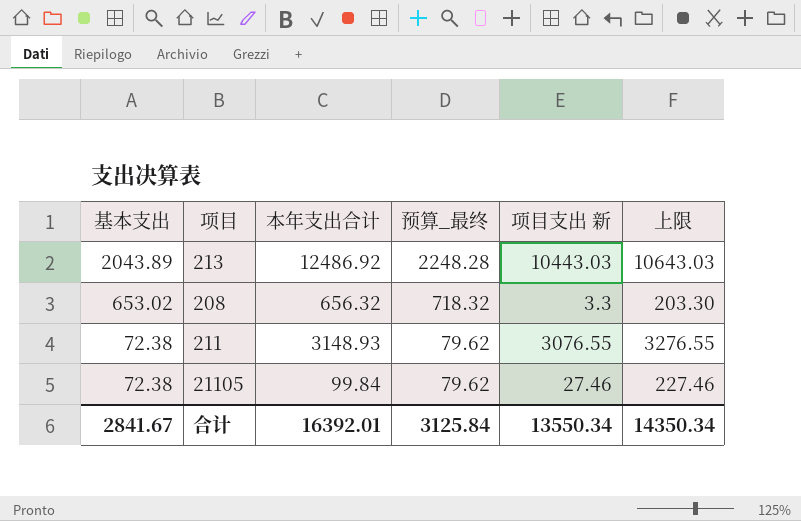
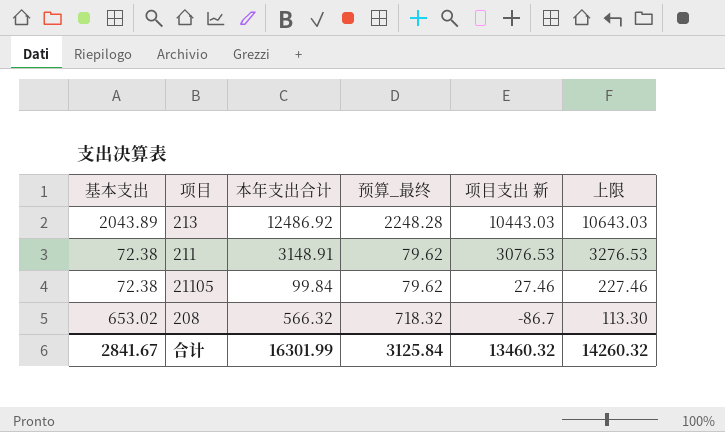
row order: 基本支出 descending -> 项目支出 新 descending
211 | 本年支出合计: 3148.93 -> 3148.91
211 | 项目支出 新: 3076.55 -> 3076.53
211 | 上限: 3276.55 -> 3276.53
208 | 本年支出合计: 656.32 -> 566.32
208 | 项目支出 新: 3.3 -> -86.7
208 | 上限: 203.30 -> 113.30
合计 | 本年支出合计: 16392.01 -> 16301.99
合计 | 项目支出 新: 13550.34 -> 13460.32
合计 | 上限: 14350.34 -> 14260.32

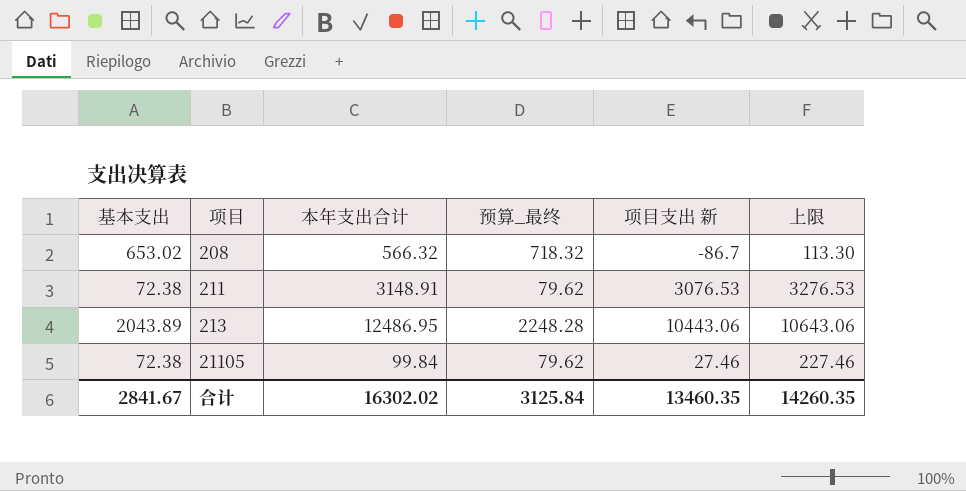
row order: 项目支出 新 descending -> 项目 ascending
213 | 本年支出合计: 12486.92 -> 12486.95
213 | 项目支出 新: 10443.03 -> 10443.06
213 | 上限: 10643.03 -> 10643.06
合计 | 本年支出合计: 16301.99 -> 16302.02
合计 | 项目支出 新: 13460.32 -> 13460.35
合计 | 上限: 14260.32 -> 14260.35

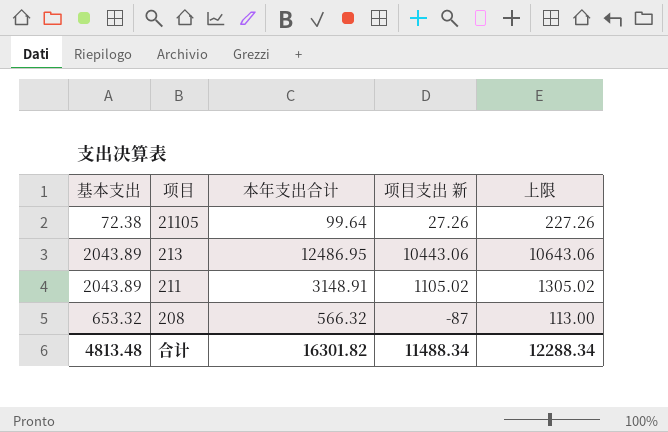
row order: 项目 ascending -> 项目 descending
column 预算_最终 | formula: [基本支出] * 1.1 -> none
21105 | 本年支出合计: 99.84 -> 99.64
21105 | 项目支出 新: 27.46 -> 27.26
21105 | 上限: 227.46 -> 227.26
211 | 基本支出: 72.38 -> 2043.89
211 | 项目支出 新: 3076.53 -> 1105.02
211 | 上限: 3276.53 -> 1305.02
208 | 基本支出: 653.02 -> 653.32
208 | 项目支出 新: -86.7 -> -87
208 | 上限: 113.30 -> 113.00
合计 | 基本支出: 2841.67 -> 4813.48
合计 | 本年支出合计: 16302.02 -> 16301.82
合计 | 项目支出 新: 13460.35 -> 11488.34
合计 | 上限: 14260.35 -> 12288.34

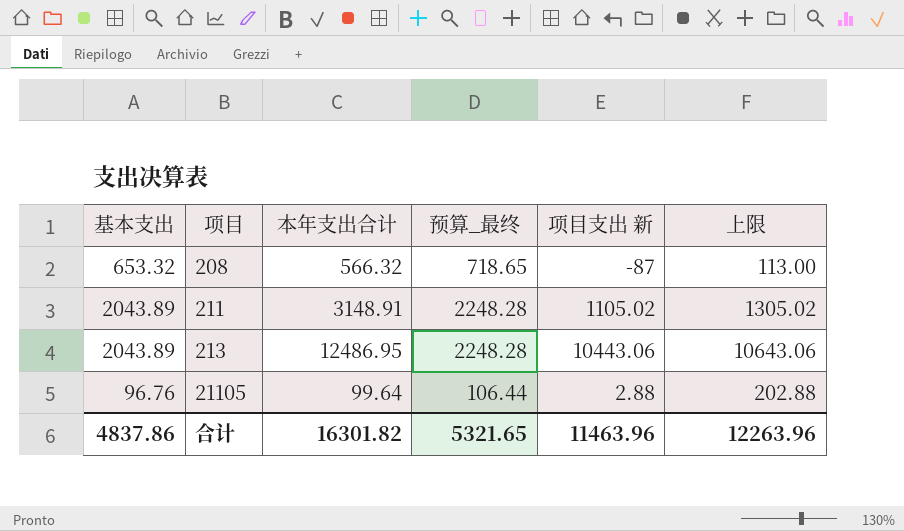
row order: 项目 descending -> 项目 ascending
column 预算_最终 | formula: none -> [基本支出] * 1.1
21105 | 基本支出: 72.38 -> 96.76
21105 | 项目支出 新: 27.26 -> 2.88
21105 | 上限: 227.26 -> 202.88
合计 | 基本支出: 4813.48 -> 4837.86
合计 | 项目支出 新: 11488.34 -> 11463.96
合计 | 上限: 12288.34 -> 12263.96

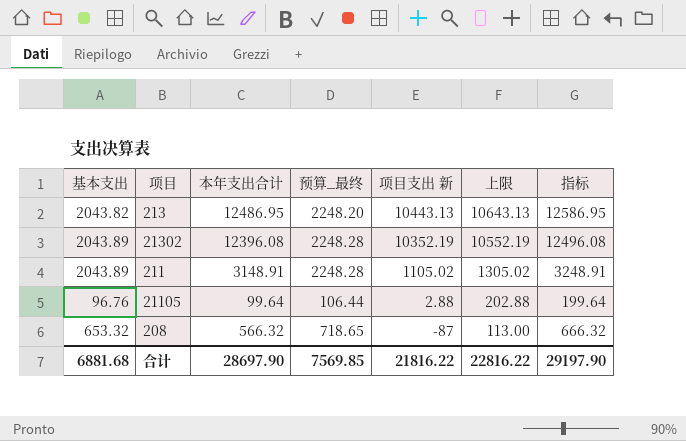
row order: 项目 ascending -> 项目支出 新 descending
column 指标 | formula: none -> [本年支出合计] + 100
213 | 基本支出: 2043.89 -> 2043.82
213 | 预算_最终: 2248.28 -> 2248.20
213 | 项目支出 新: 10443.06 -> 10443.13
213 | 上限: 10643.06 -> 10643.13
row 21302: none -> 2043.89 | 12396.08 | 2248.28 | 10352.19 | 10552.19 | 12496.08
合计 | 基本支出: 4837.86 -> 6881.68
合计 | 本年支出合计: 16301.82 -> 28697.90
合计 | 预算_最终: 5321.65 -> 7569.85
合计 | 项目支出 新: 11463.96 -> 21816.22
合计 | 上限: 12263.96 -> 22816.22

